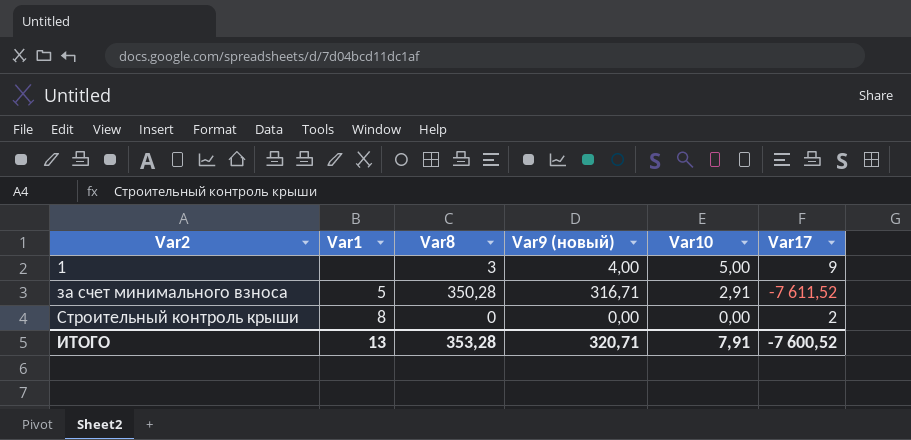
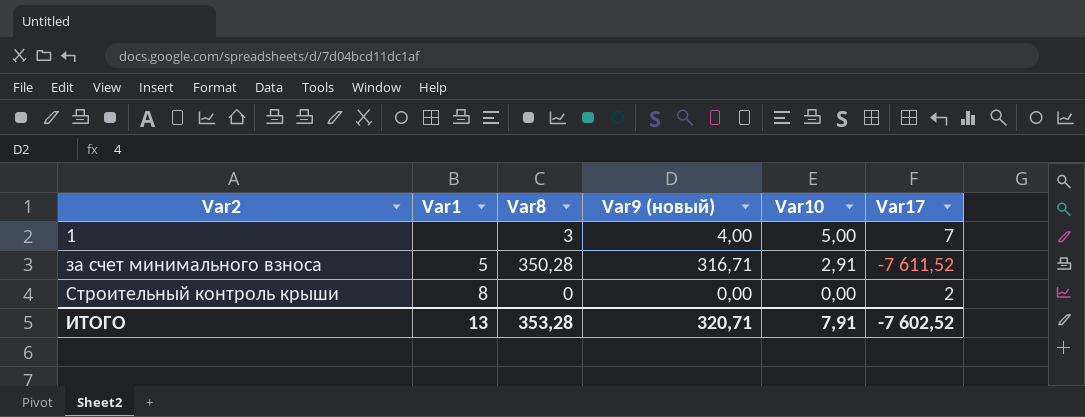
1 | Var17: 9 -> 7
ИТОГО | Var17: -7 600,52 -> -7 602,52

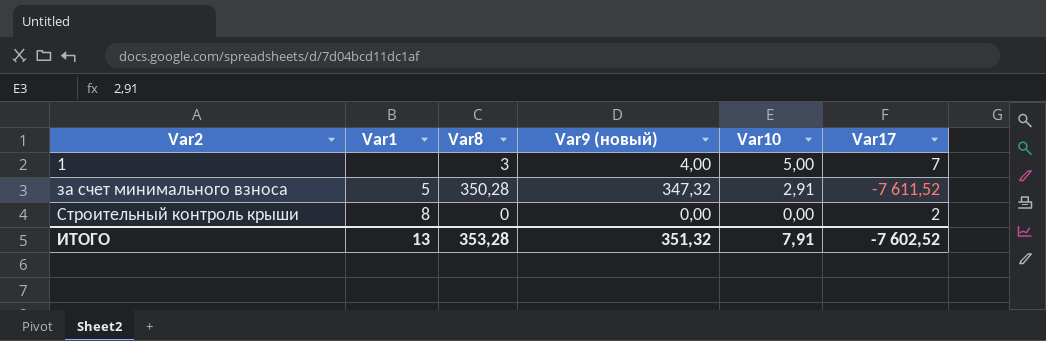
за счет минимального взноса | Var9 (новый): 316,71 -> 347,32
ИТОГО | Var9 (новый): 320,71 -> 351,32

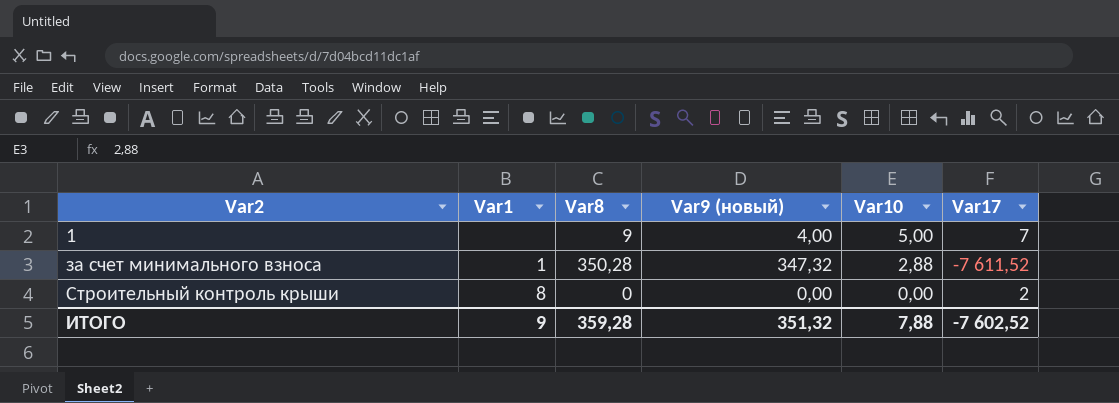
1 | Var8: 3 -> 9
за счет минимального взноса | Var1: 5 -> 1
за счет минимального взноса | Var10: 2,91 -> 2,88
ИТОГО | Var1: 13 -> 9
ИТОГО | Var8: 353,28 -> 359,28
ИТОГО | Var10: 7,91 -> 7,88

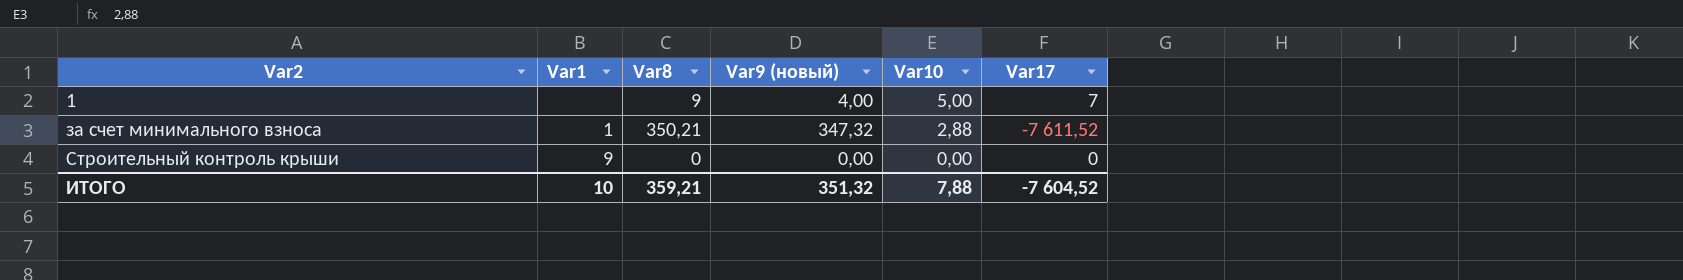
за счет минимального взноса | Var8: 350,28 -> 350,21
Строительный контроль крыши | Var1: 8 -> 9
Строительный контроль крыши | Var17: 2 -> 0
ИТОГО | Var1: 9 -> 10
ИТОГО | Var8: 359,28 -> 359,21
ИТОГО | Var17: -7 602,52 -> -7 604,52

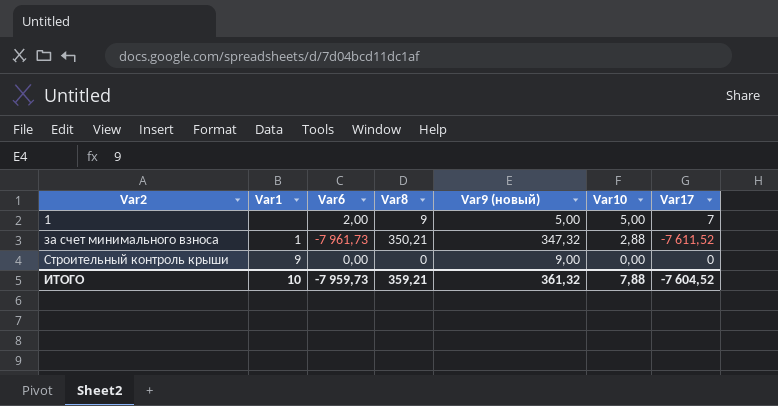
column Var6 | position: none -> 3
1 | Var9 (новый): 4,00 -> 5,00
Строительный контроль крыши | Var9 (новый): 0,00 -> 9,00
ИТОГО | Var9 (новый): 351,32 -> 361,32

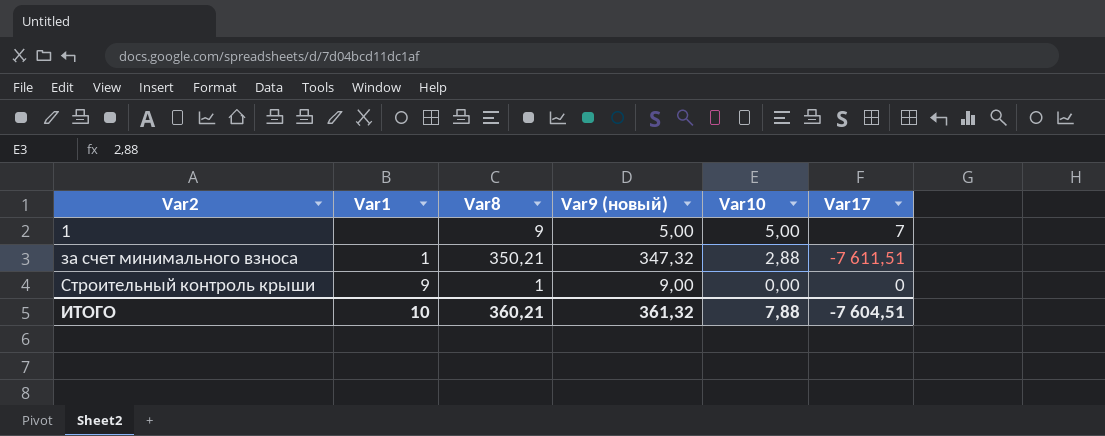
column Var6 | position: 3 -> none
за счет минимального взноса | Var17: -7 611,52 -> -7 611,51
Строительный контроль крыши | Var8: 0 -> 1
ИТОГО | Var8: 359,21 -> 360,21
ИТОГО | Var17: -7 604,52 -> -7 604,51

